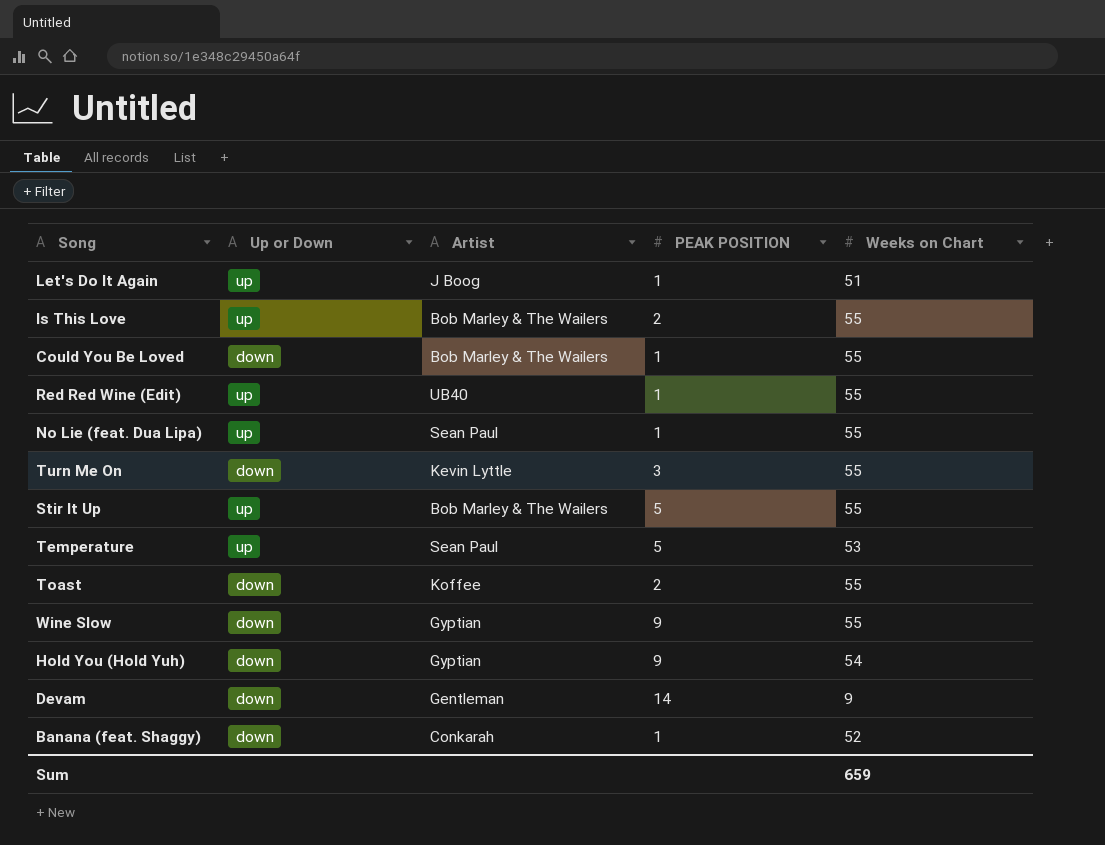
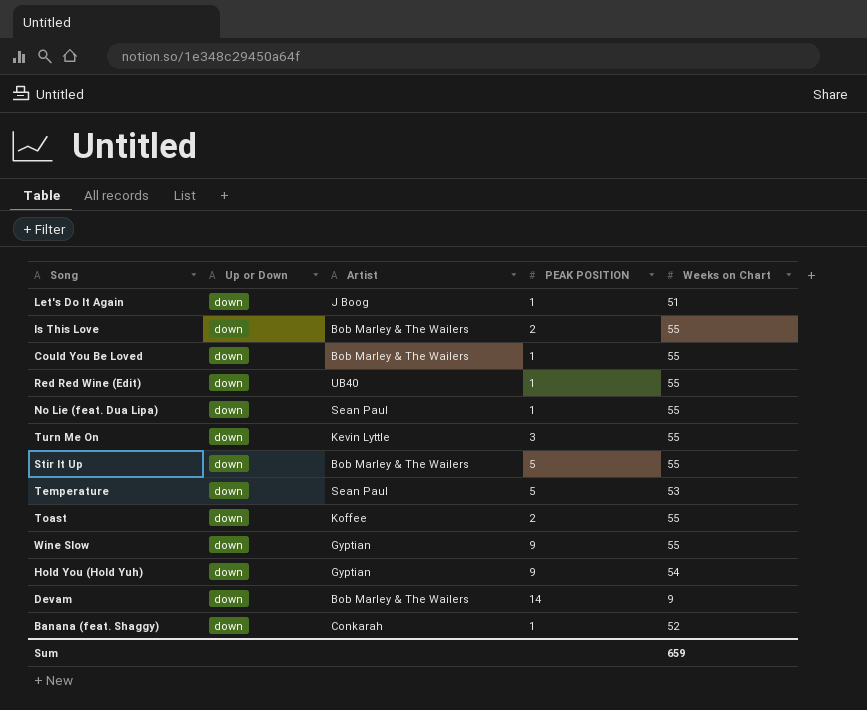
Let's Do It Again | Up or Down: up -> down
Is This Love | Up or Down: up -> down
Red Red Wine (Edit) | Up or Down: up -> down
No Lie (feat. Dua Lipa) | Up or Down: up -> down
Stir It Up | Up or Down: up -> down
Temperature | Up or Down: up -> down
Devam | Artist: Gentleman -> Bob Marley & The Wailers

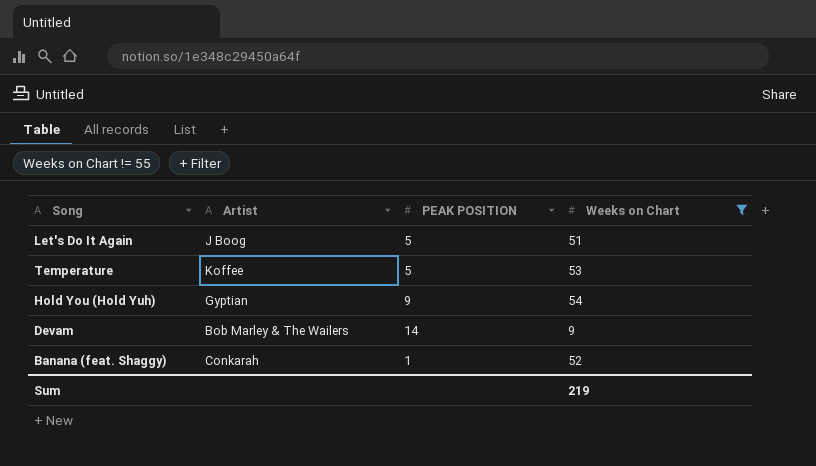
filter: none -> Weeks on Chart != 55
column Up or Down | position: 2 -> none
Let's Do It Again | PEAK POSITION: 1 -> 5
Temperature | Artist: Sean Paul -> Koffee
Sum | Weeks on Chart: 659 -> 219

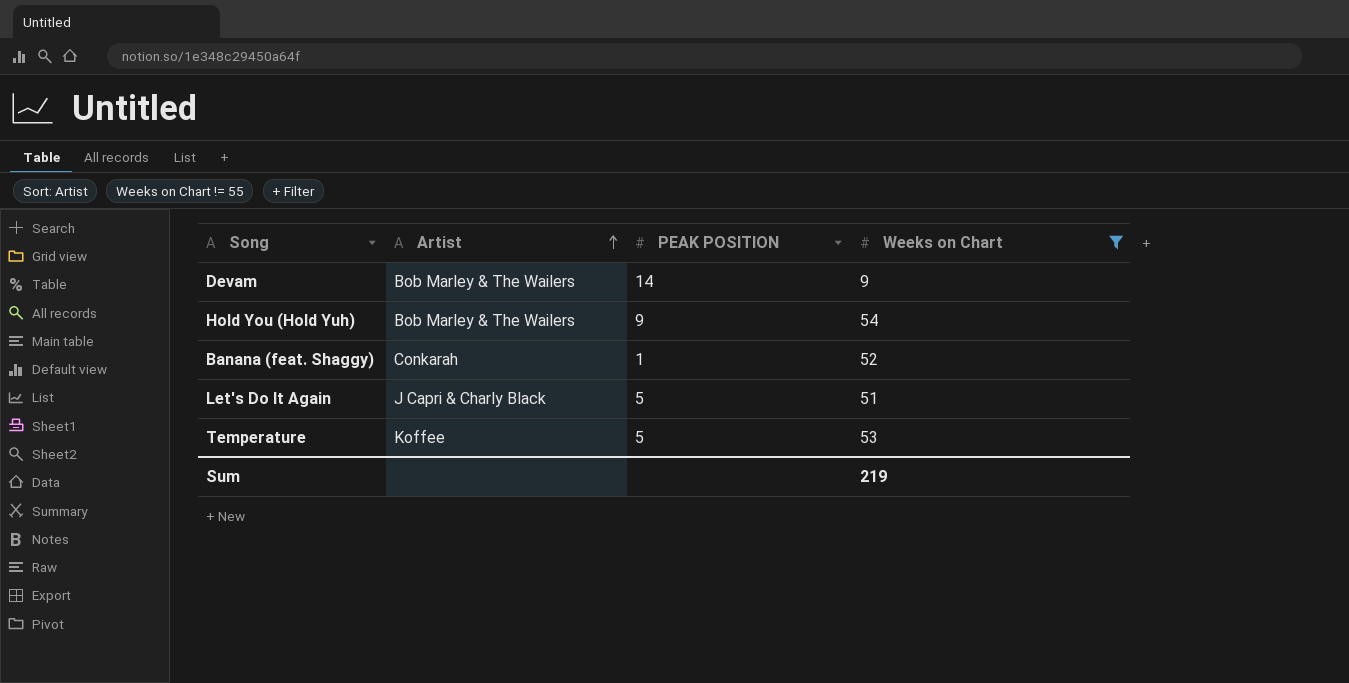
row order: none -> Artist ascending
Hold You (Hold Yuh) | Artist: Gyptian -> Bob Marley & The Wailers
Let's Do It Again | Artist: J Boog -> J Capri & Charly Black

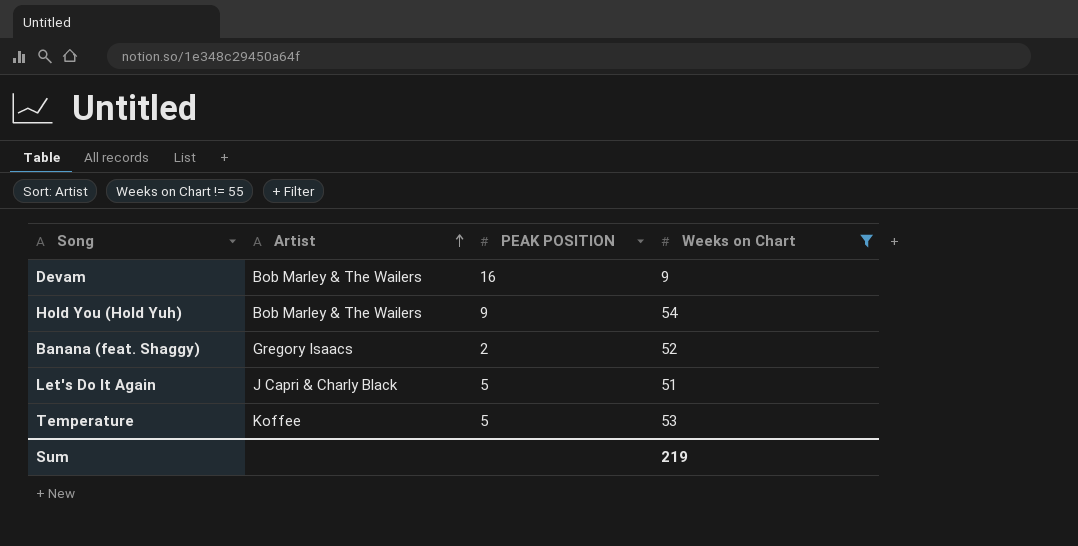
Devam | PEAK POSITION: 14 -> 16
Banana (feat. Shaggy) | Artist: Conkarah -> Gregory Isaacs
Banana (feat. Shaggy) | PEAK POSITION: 1 -> 2

